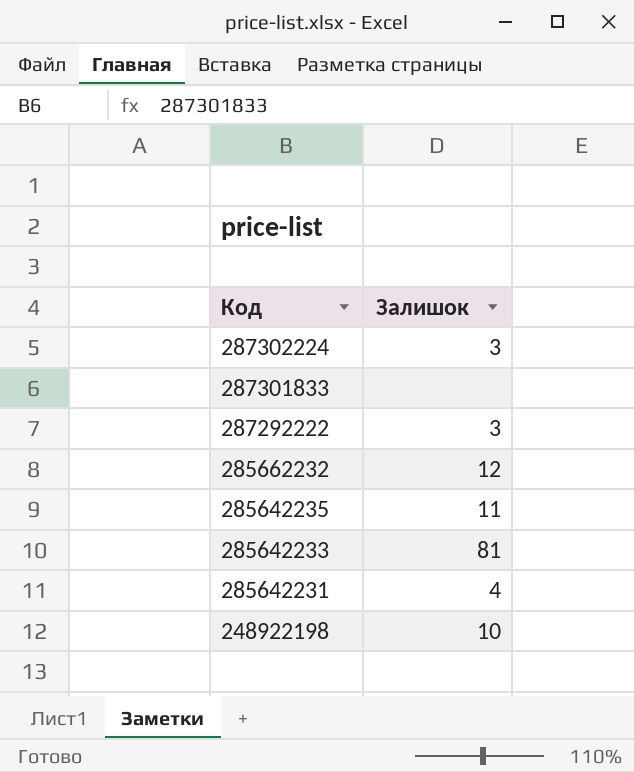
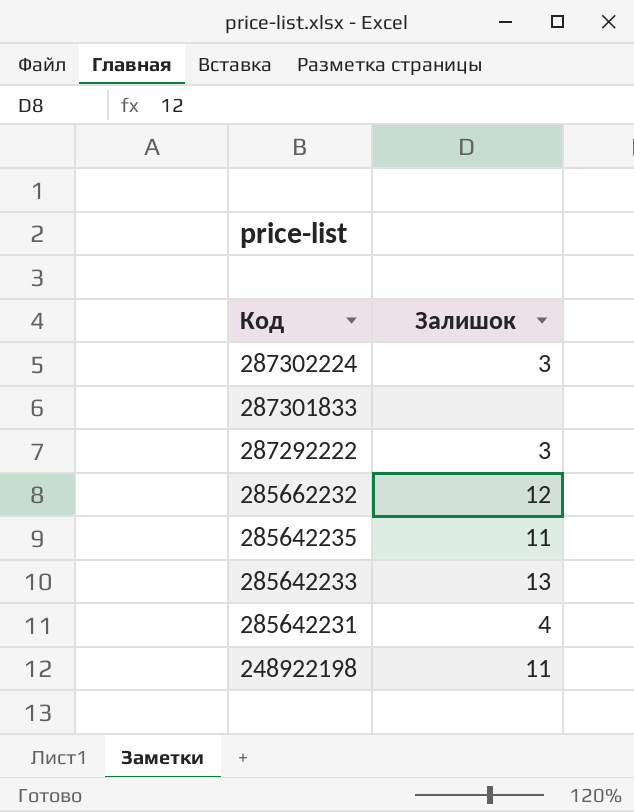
285642233 | Залишок: 81 -> 13
248922198 | Залишок: 10 -> 11

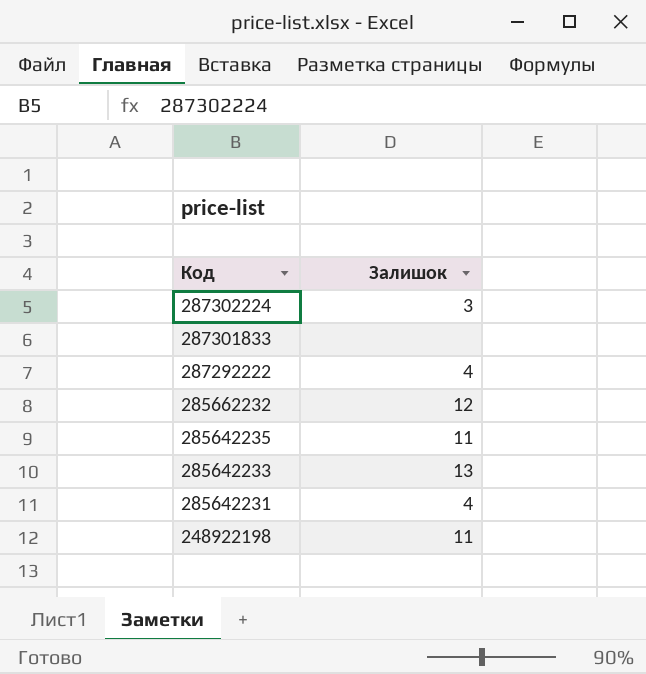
287292222 | Залишок: 3 -> 4

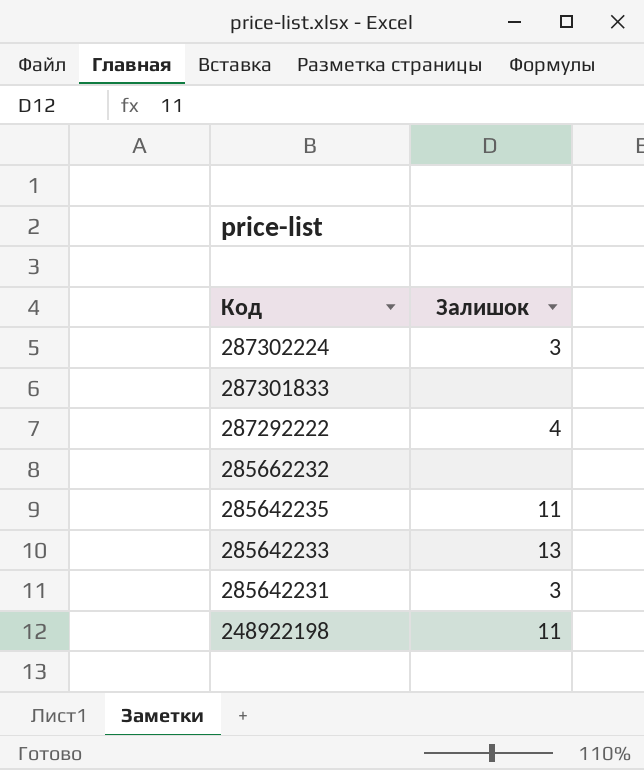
285662232 | Залишок: 12 -> none
285642231 | Залишок: 4 -> 3

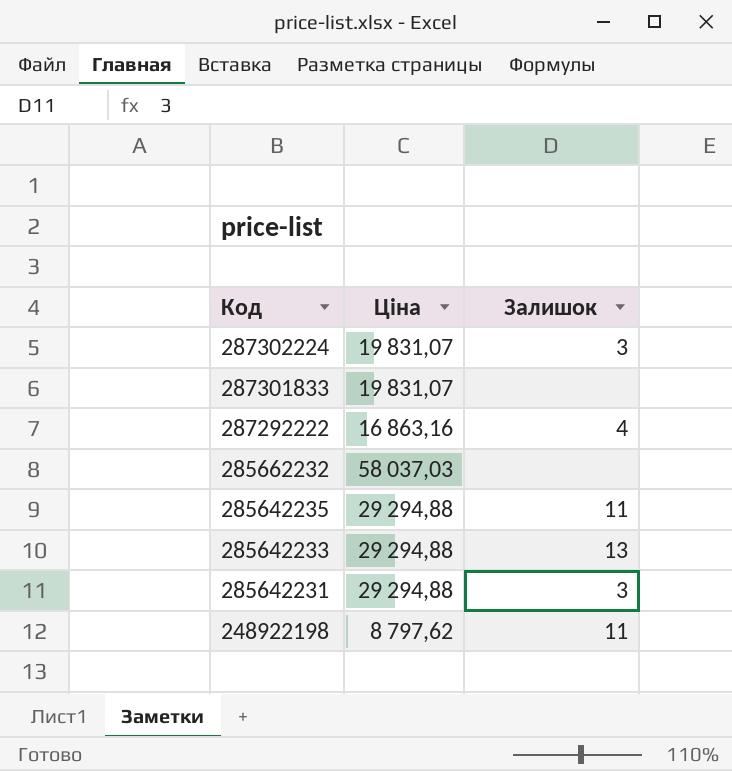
column Ціна | position: none -> 2

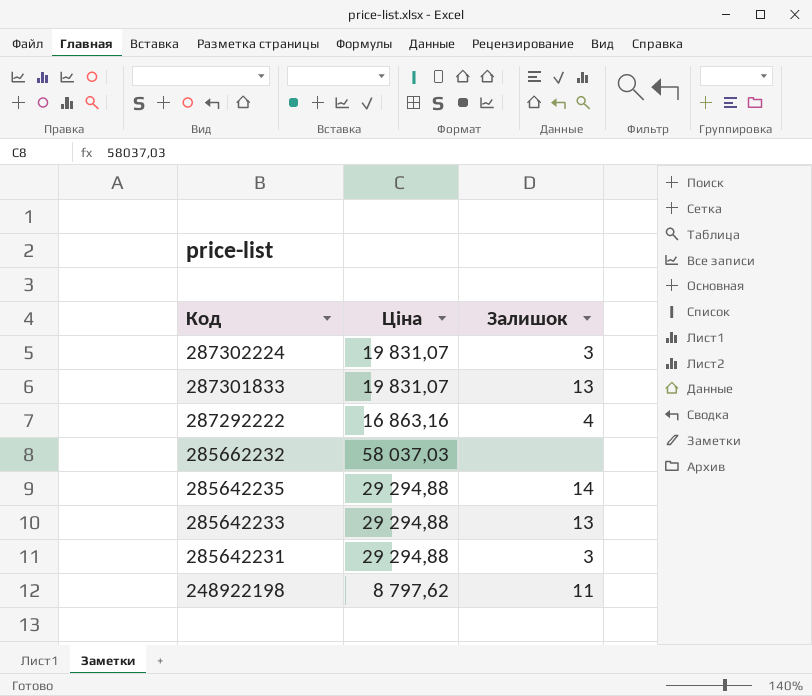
287301833 | Залишок: none -> 13
285642235 | Залишок: 11 -> 14

